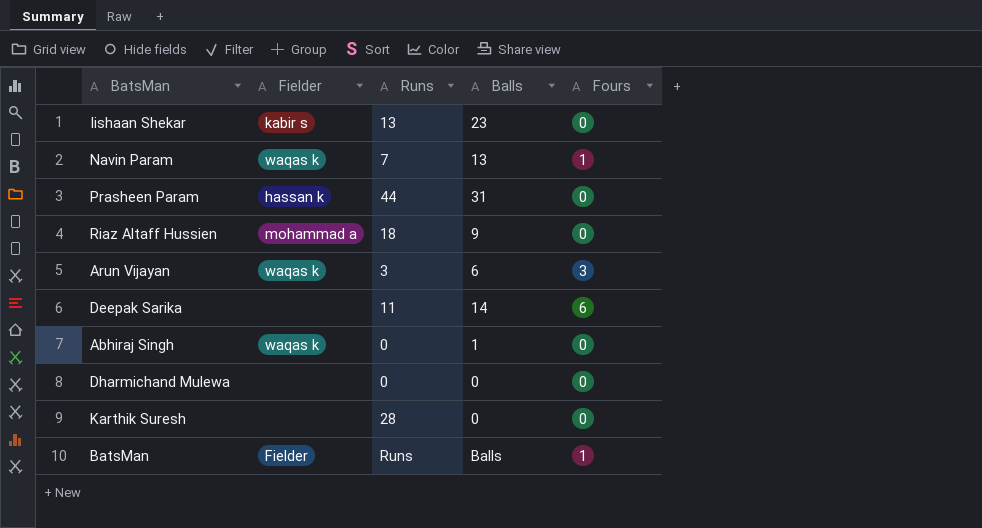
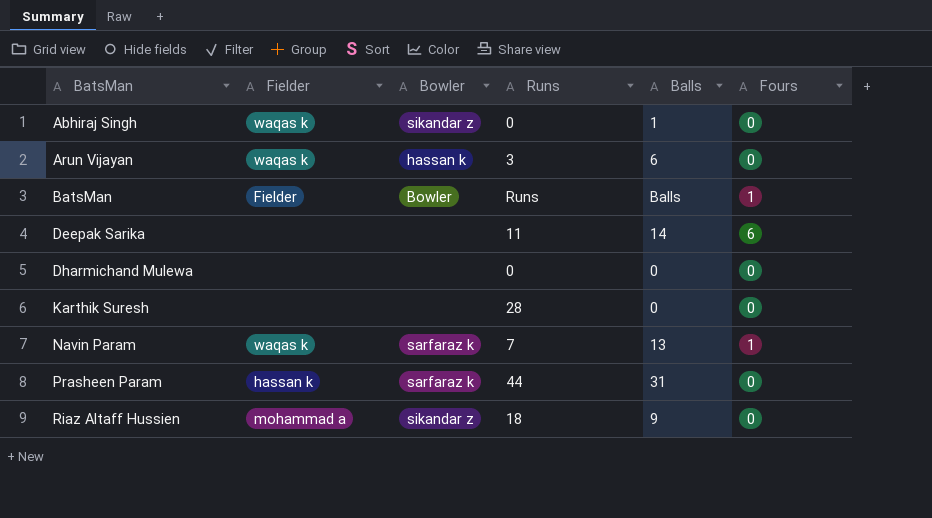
row order: none -> BatsMan ascending
column Bowler | position: none -> 3
row Iishaan Shekar: kabir s | 13 | 23 | 0 -> none
Arun Vijayan | Fours: 3 -> 0

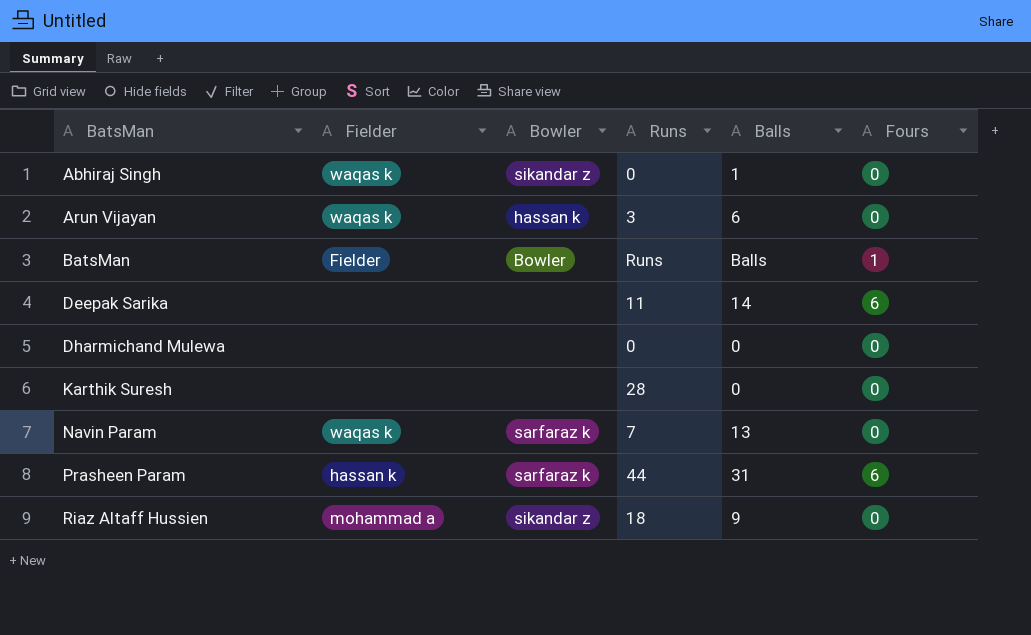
Navin Param | Fours: 1 -> 0
Prasheen Param | Fours: 0 -> 6

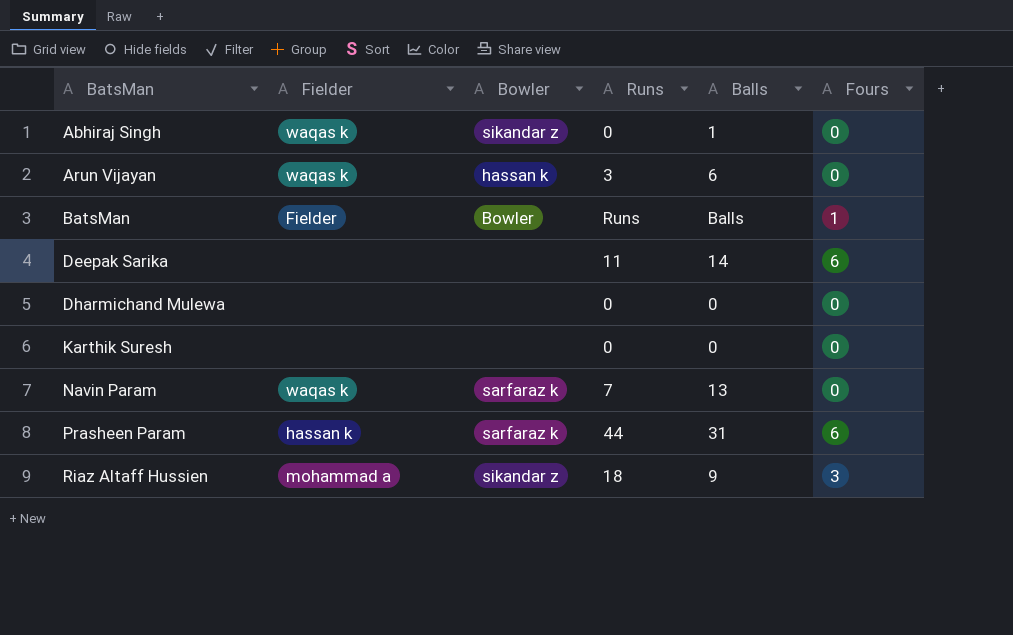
Karthik Suresh | Runs: 28 -> 0
Riaz Altaff Hussien | Fours: 0 -> 3

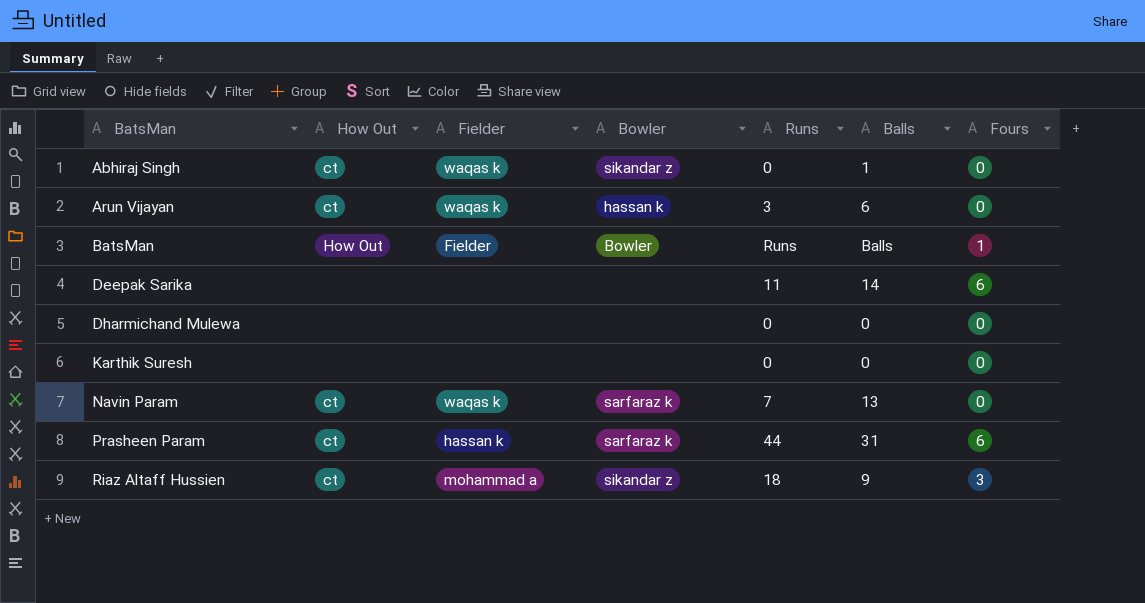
column How Out | position: none -> 2

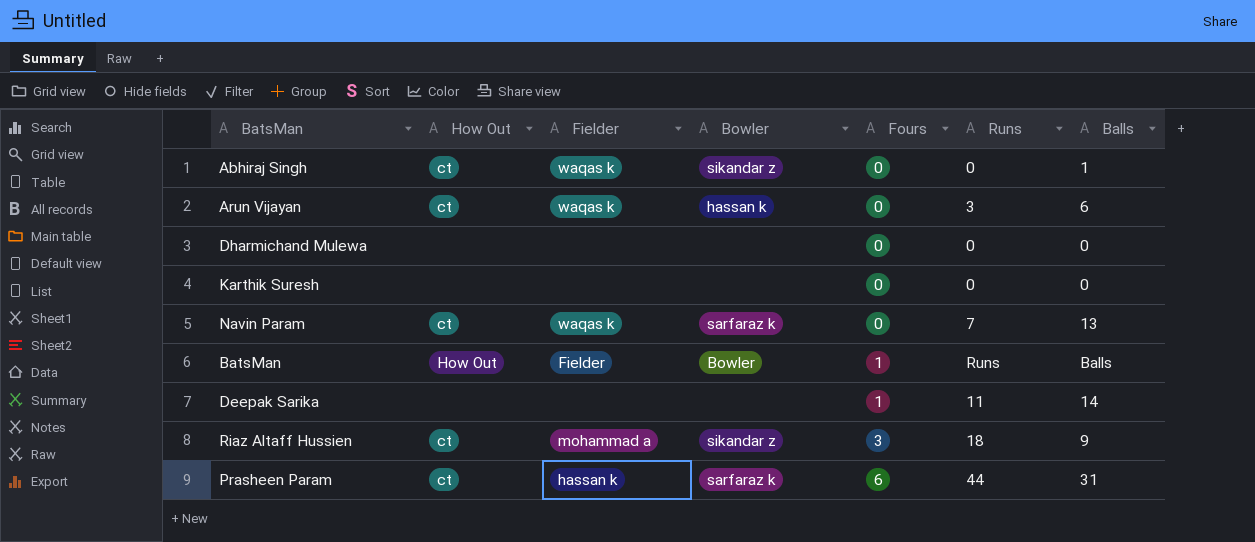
row order: BatsMan ascending -> Fours ascending
column Fours | position: 7 -> 5
Deepak Sarika | Fours: 6 -> 1

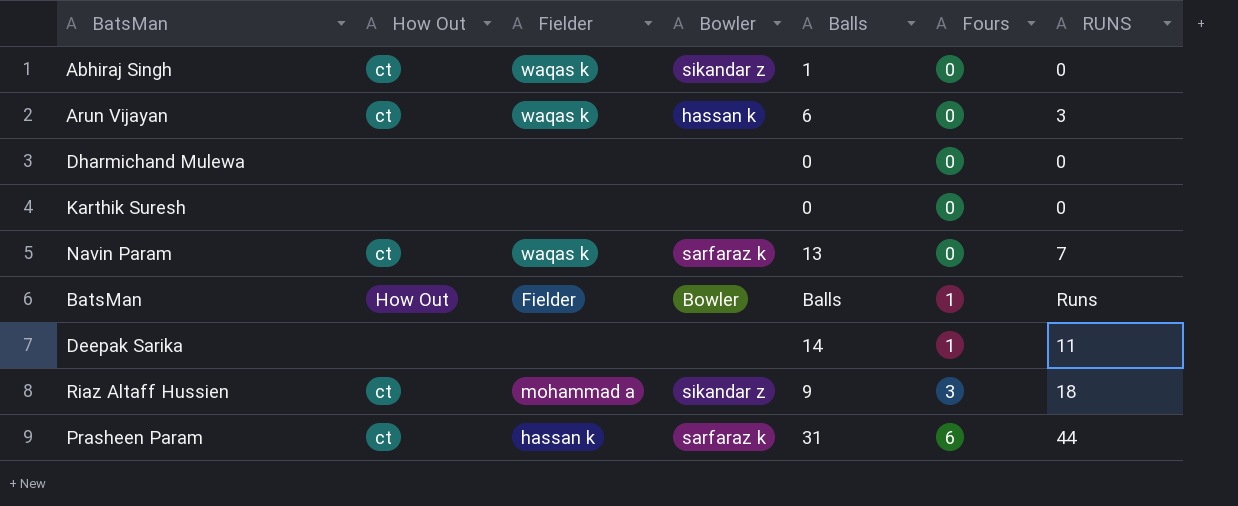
column Balls | position: 7 -> 5
column name: Runs -> RUNS

